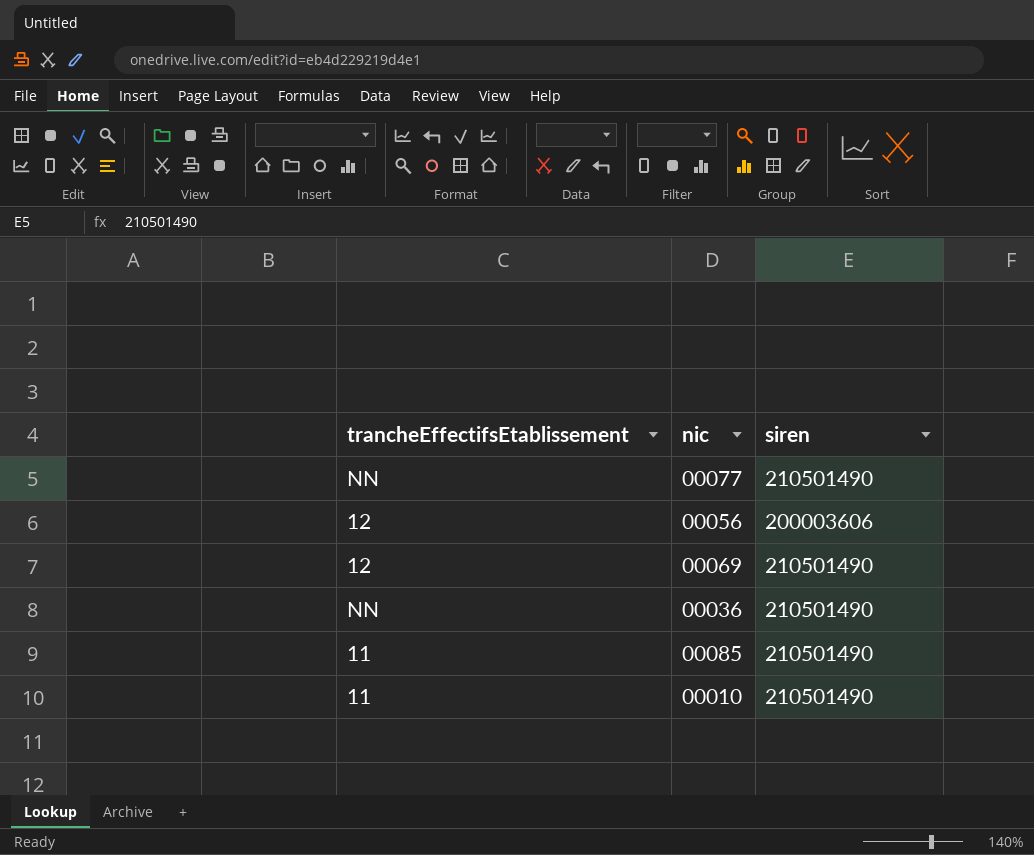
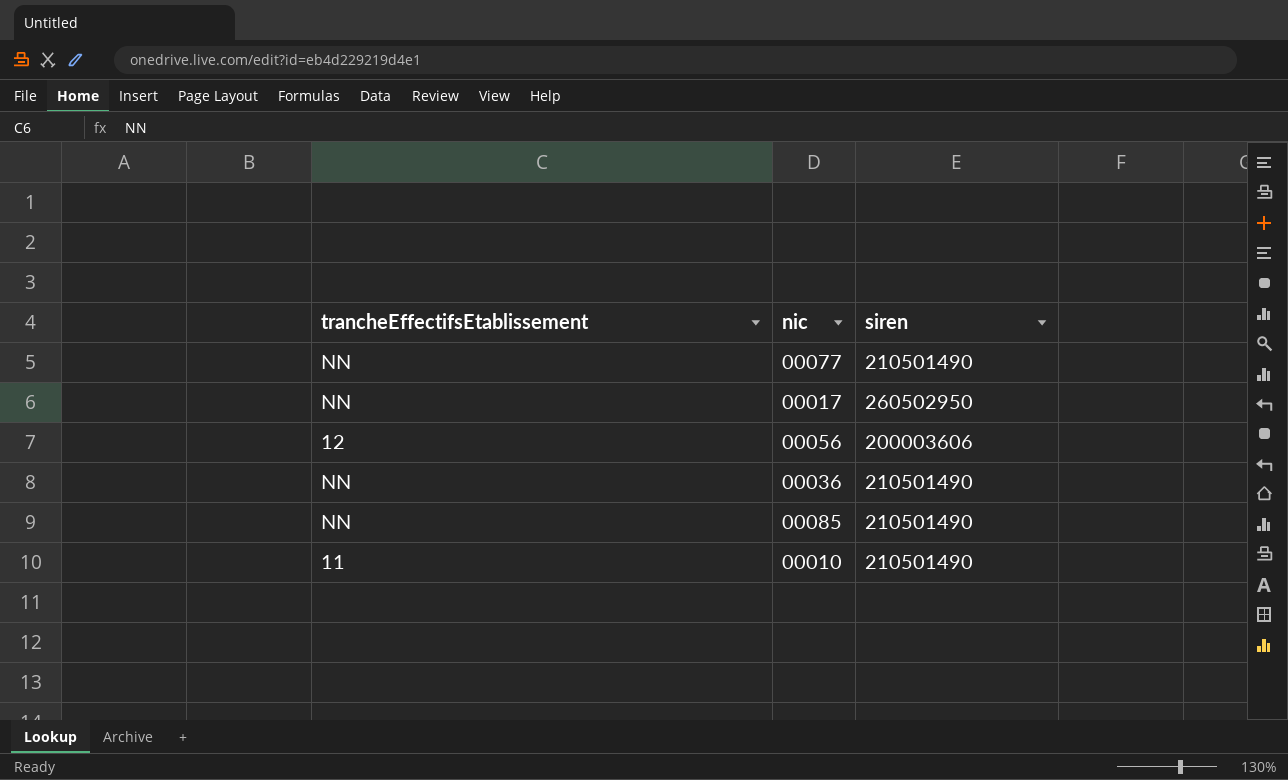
row 00069: 12 | 210501490 -> none
row 00017: none -> NN | 260502950
00085 | trancheEffectifsEtablissement: 11 -> NN

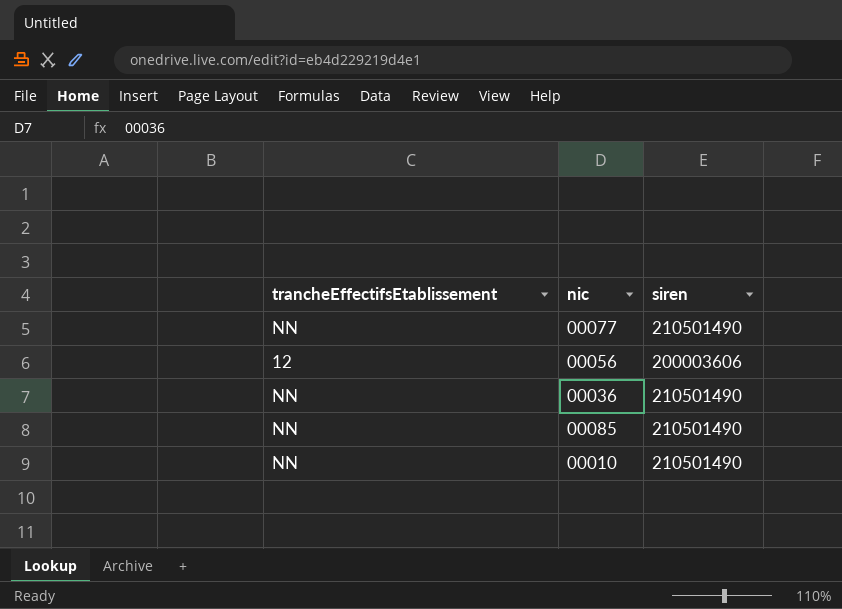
row 00017: NN | 260502950 -> none
00010 | trancheEffectifsEtablissement: 11 -> NN

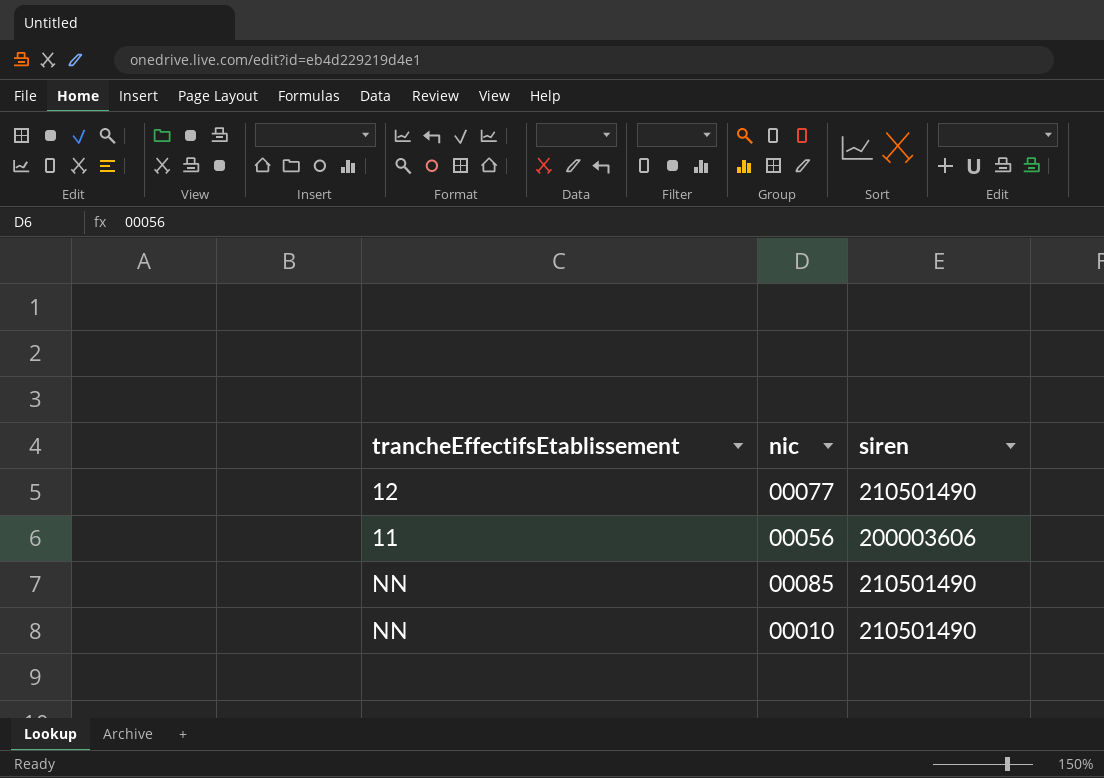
row 00036: NN | 210501490 -> none
00077 | trancheEffectifsEtablissement: NN -> 12
00056 | trancheEffectifsEtablissement: 12 -> 11

